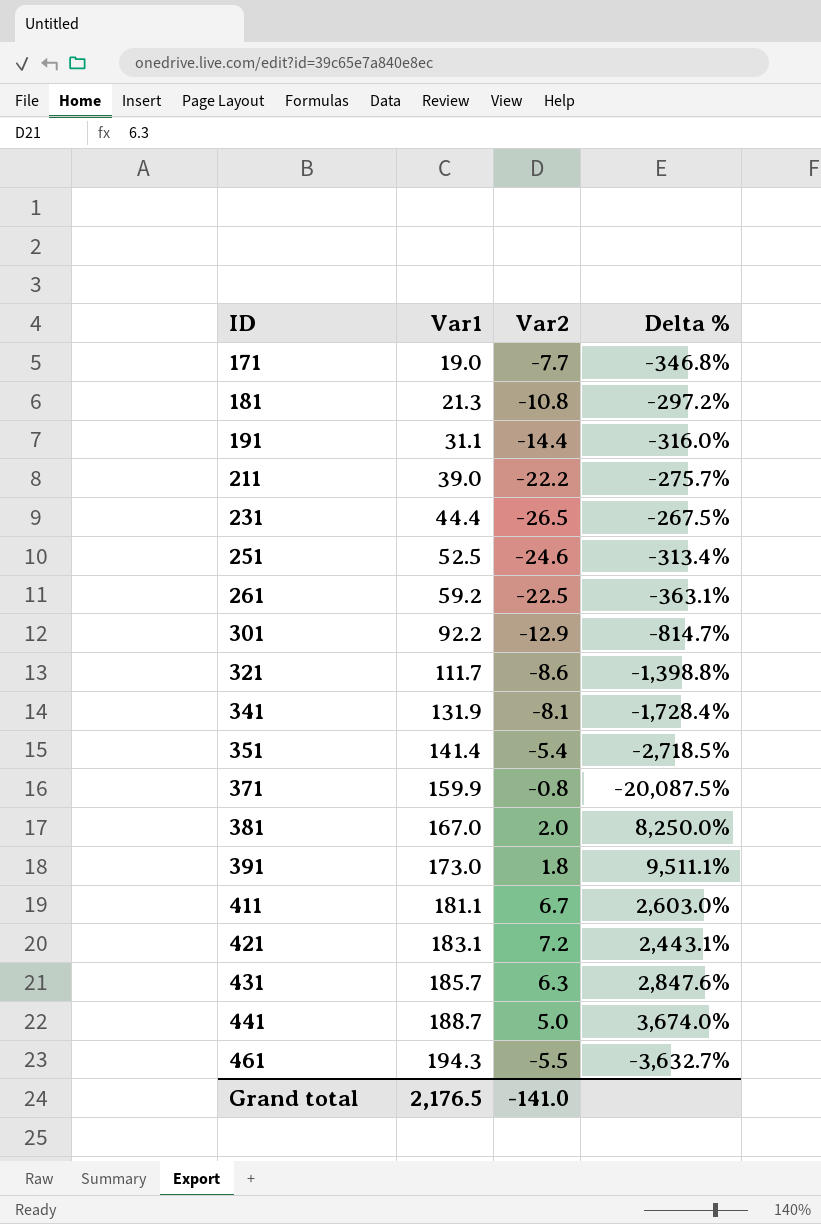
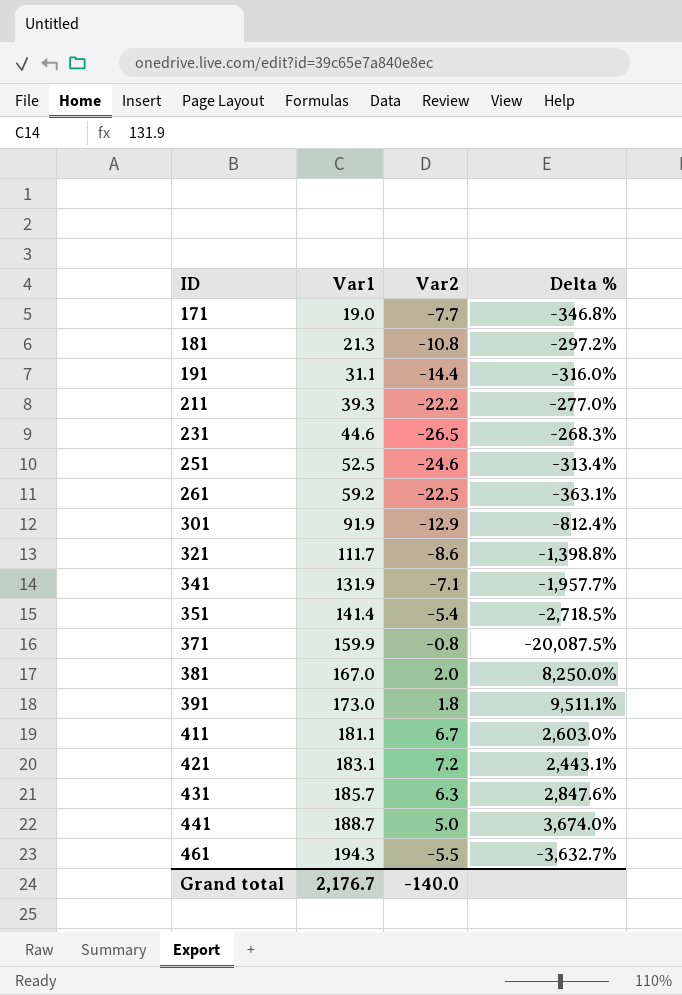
211 | Var1: 39.0 -> 39.3
211 | Delta %: -275.7% -> -277.0%
231 | Var1: 44.4 -> 44.6
231 | Delta %: -267.5% -> -268.3%
301 | Var1: 92.2 -> 91.9
301 | Delta %: -814.7% -> -812.4%
341 | Var2: -8.1 -> -7.1
341 | Delta %: -1,728.4% -> -1,957.7%
Grand total | Var1: 2,176.5 -> 2,176.7
Grand total | Var2: -141.0 -> -140.0

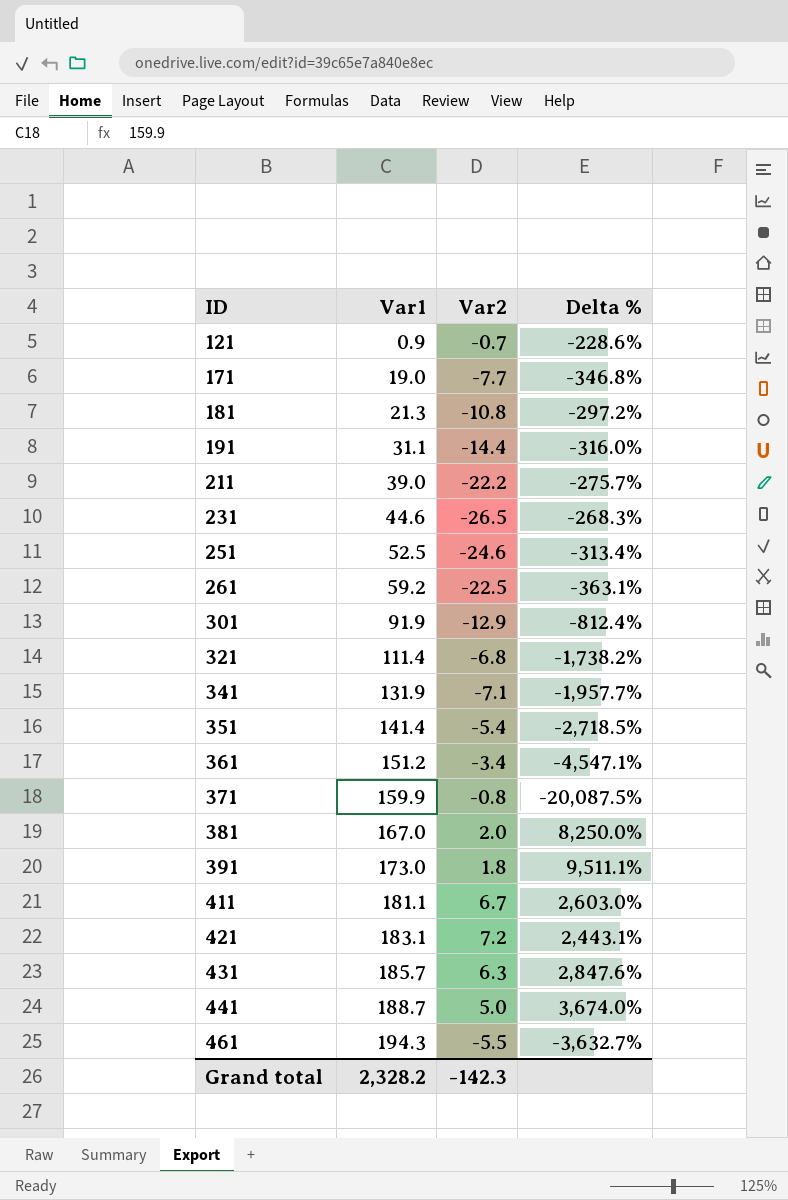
row 121: none -> 0.9 | -0.7 | -228.6%
211 | Var1: 39.3 -> 39.0
211 | Delta %: -277.0% -> -275.7%
321 | Var1: 111.7 -> 111.4
321 | Var2: -8.6 -> -6.8
321 | Delta %: -1,398.8% -> -1,738.2%
row 361: none -> 151.2 | -3.4 | -4,547.1%
Grand total | Var1: 2,176.7 -> 2,328.2
Grand total | Var2: -140.0 -> -142.3

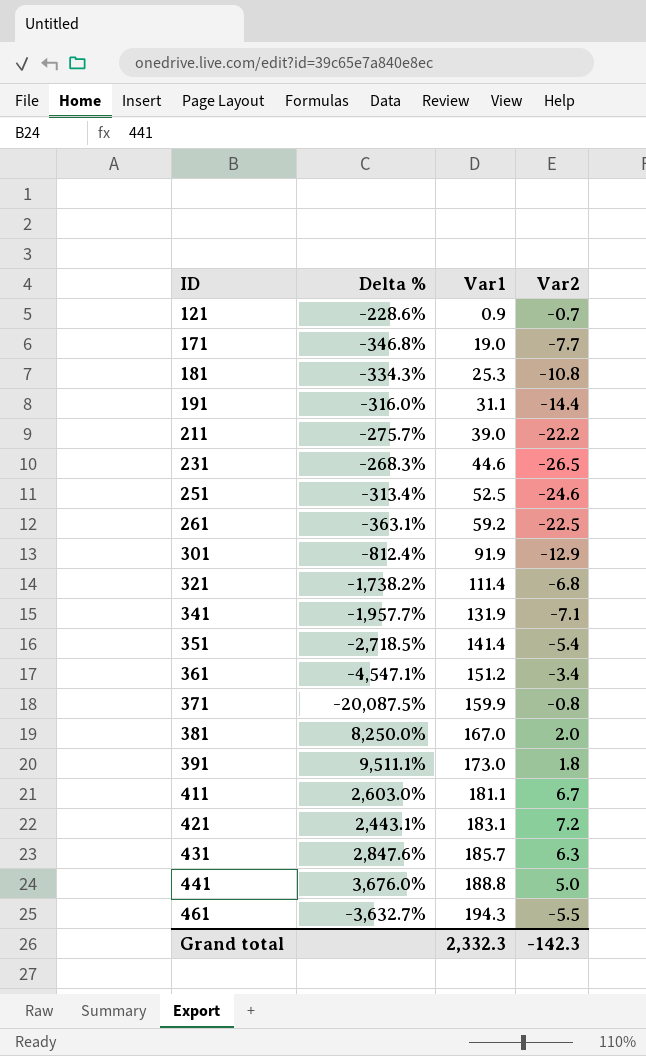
column Delta % | position: 4 -> 2
181 | Delta %: -297.2% -> -334.3%
181 | Var1: 21.3 -> 25.3
441 | Delta %: 3,674.0% -> 3,676.0%
441 | Var1: 188.7 -> 188.8
Grand total | Var1: 2,328.2 -> 2,332.3

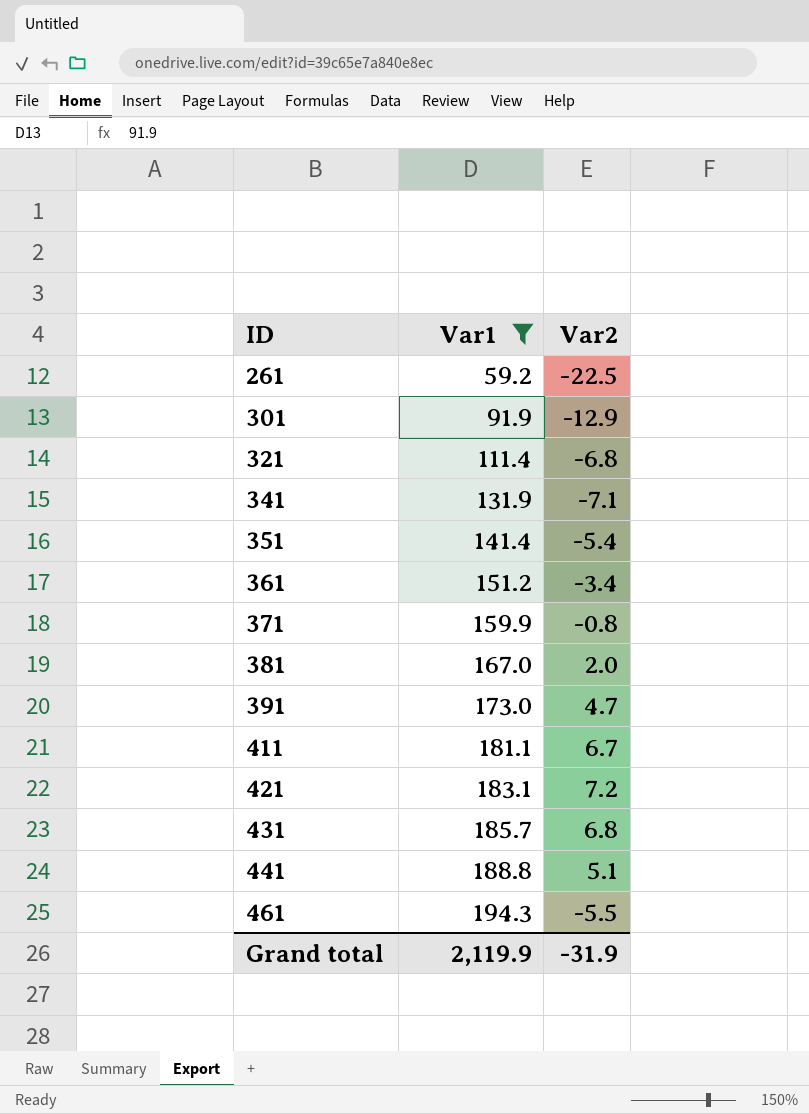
filter: none -> Var1 >= 59.2
column Delta % | formula: ([Var1] - [Var2]) / [Var2] -> none
391 | Var2: 1.8 -> 4.7
431 | Var2: 6.3 -> 6.8
441 | Var2: 5.0 -> 5.1
Grand total | Var1: 2,332.3 -> 2,119.9
Grand total | Var2: -142.3 -> -31.9

